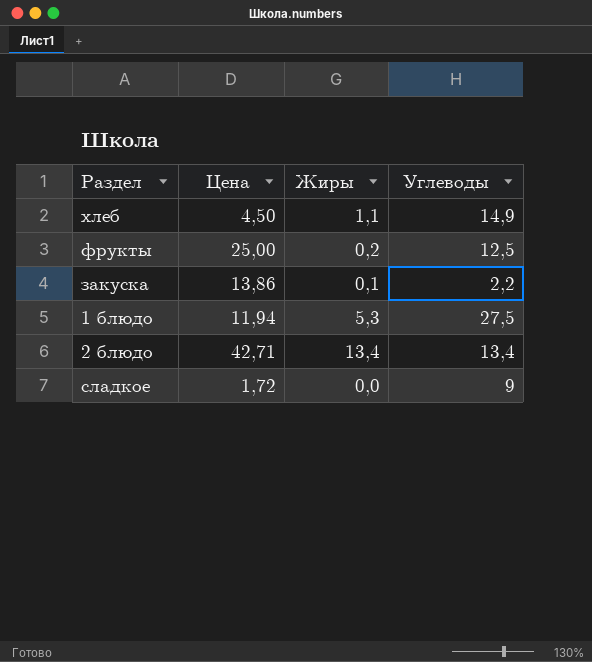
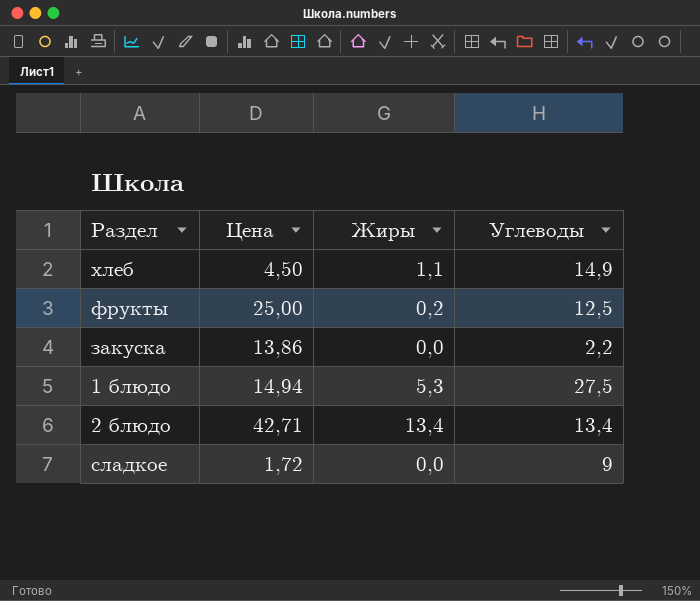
закуска | Жиры: 0,1 -> 0,0
1 блюдо | Цена: 11,94 -> 14,94

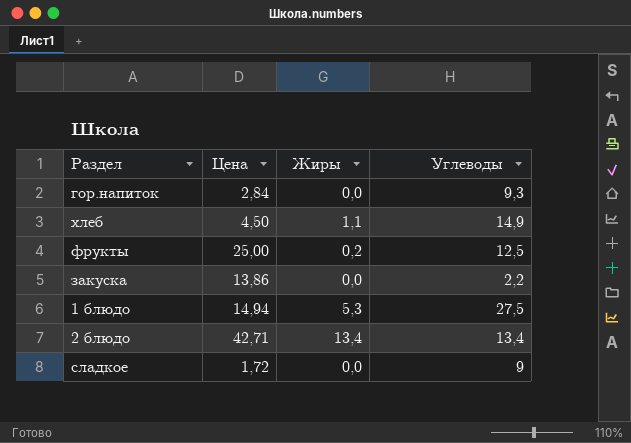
row гор.напиток: none -> 2,84 | 0,0 | 9,3

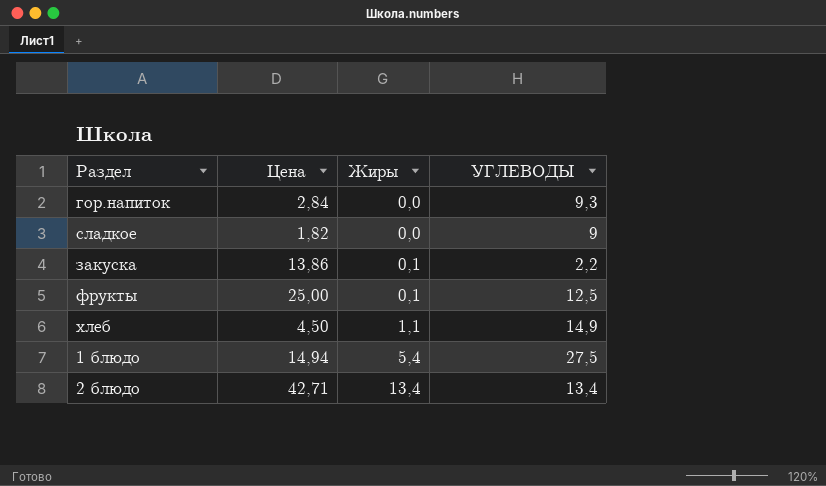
row order: none -> Жиры ascending
column name: Углеводы -> УГЛЕВОДЫ
сладкое | Цена: 1,72 -> 1,82
закуска | Жиры: 0,0 -> 0,1
фрукты | Жиры: 0,2 -> 0,1
1 блюдо | Жиры: 5,3 -> 5,4

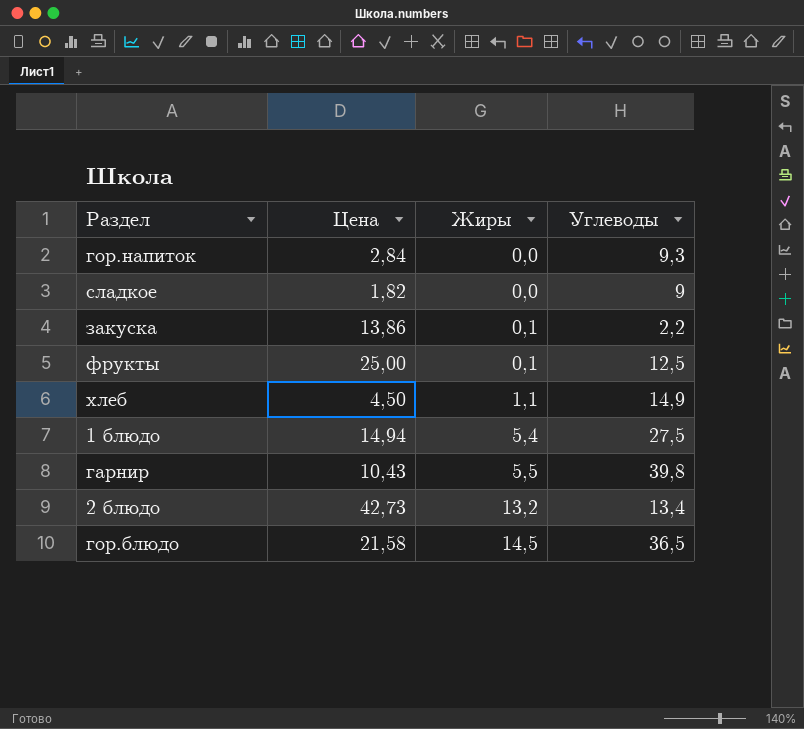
column name: УГЛЕВОДЫ -> Углеводы
row гарнир: none -> 10,43 | 5,5 | 39,8
2 блюдо | Цена: 42,71 -> 42,73
2 блюдо | Жиры: 13,4 -> 13,2
row гор.блюдо: none -> 21,58 | 14,5 | 36,5

